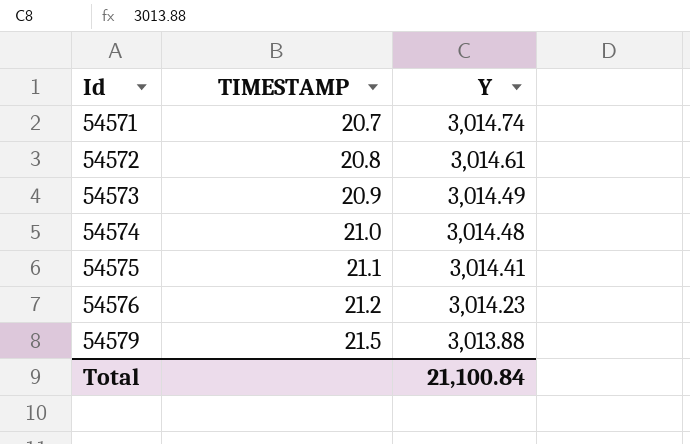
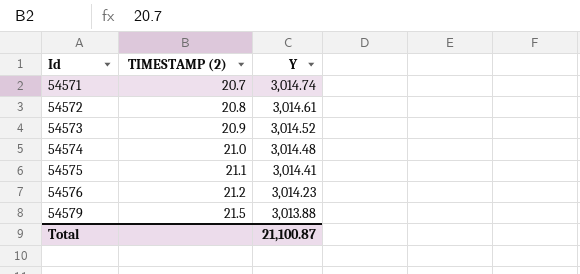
column name: TIMESTAMP -> TIMESTAMP (2)
54573 | Y: 3,014.49 -> 3,014.52
Total | Y: 21,100.84 -> 21,100.87

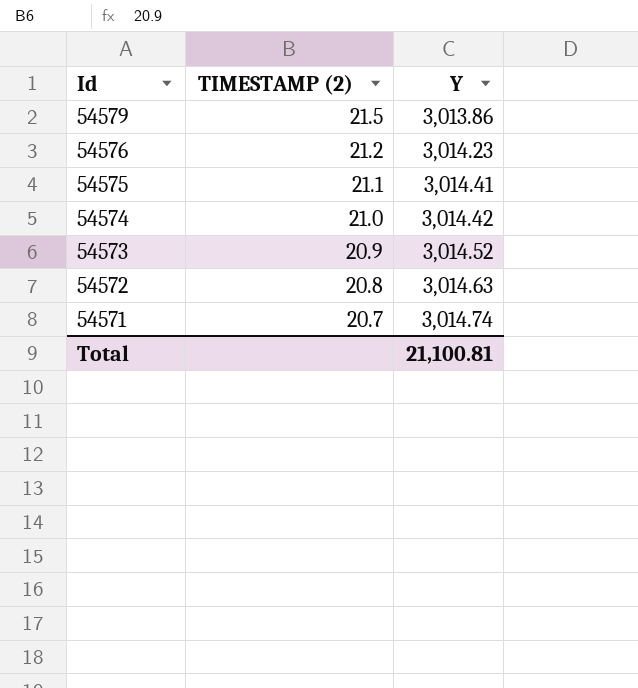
row order: Id ascending -> Id descending
54579 | Y: 3,013.88 -> 3,013.86
54574 | Y: 3,014.48 -> 3,014.42
54572 | Y: 3,014.61 -> 3,014.63
Total | Y: 21,100.87 -> 21,100.81

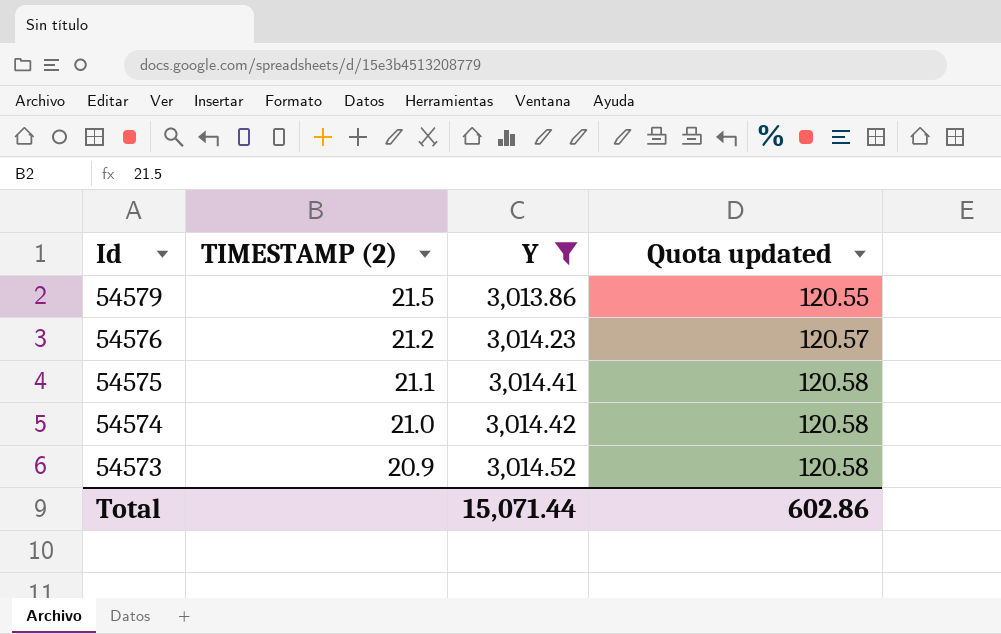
filter: none -> Y <= 3,014.52
column Quota updated | formula: none -> [Y] * 0.04
Total | Y: 21,100.81 -> 15,071.44

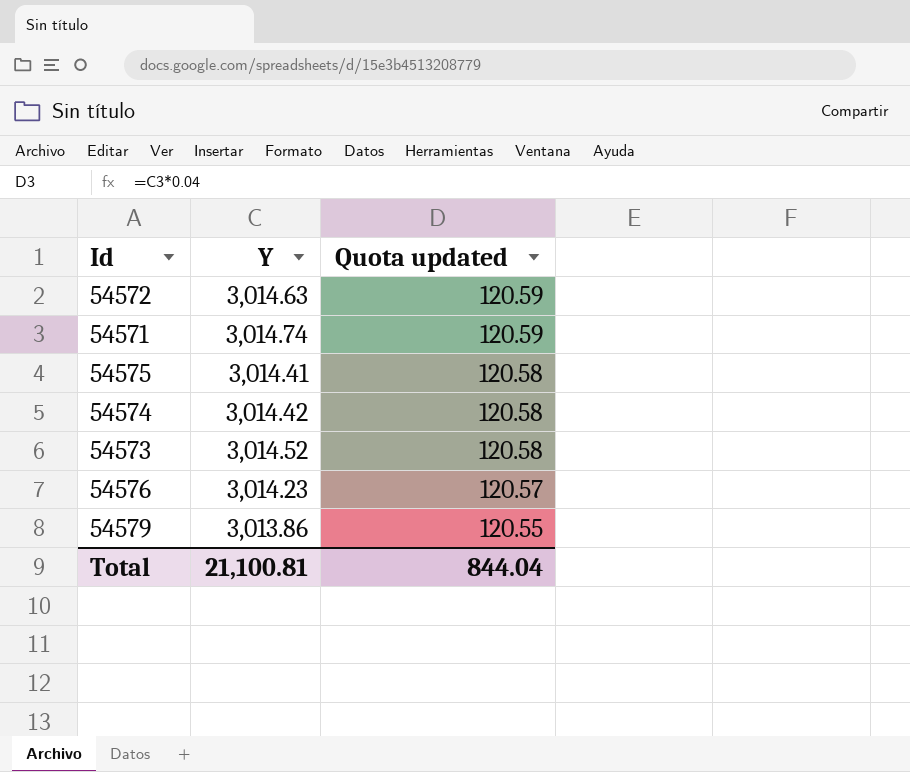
filter: Y <= 3,014.52 -> none
row order: Id descending -> Quota updated descending
column TIMESTAMP (2) | position: 2 -> none
Total | Y: 15,071.44 -> 21,100.81
Total | Quota updated: 602.86 -> 844.04

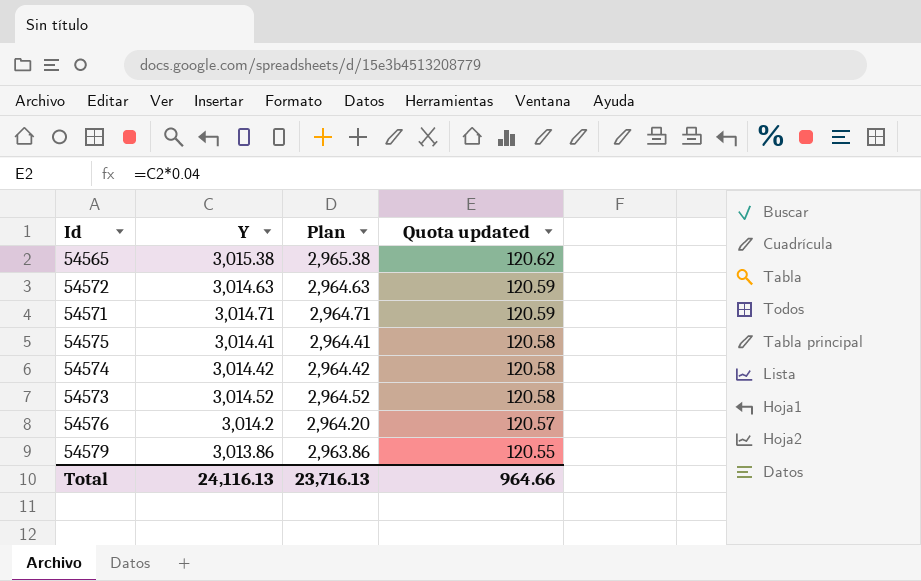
column Plan | formula: none -> [Y] - 50
row 54565: none -> 3,015.38 | 2,965.38 | 120.62
54571 | Y: 3,014.74 -> 3,014.71
54576 | Y: 3,014.23 -> 3,014.2
Total | Y: 21,100.81 -> 24,116.13
Total | Quota updated: 844.04 -> 964.66

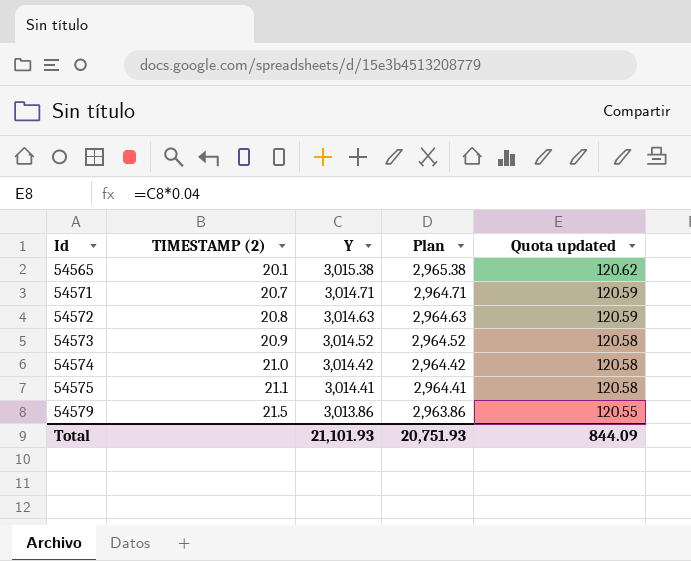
row order: Quota updated descending -> Id ascending
column TIMESTAMP (2) | position: none -> 2
row 54576: 3,014.2 | 2,964.20 | 120.57 -> none
Total | Y: 24,116.13 -> 21,101.93
Total | Plan: 23,716.13 -> 20,751.93
Total | Quota updated: 964.66 -> 844.09

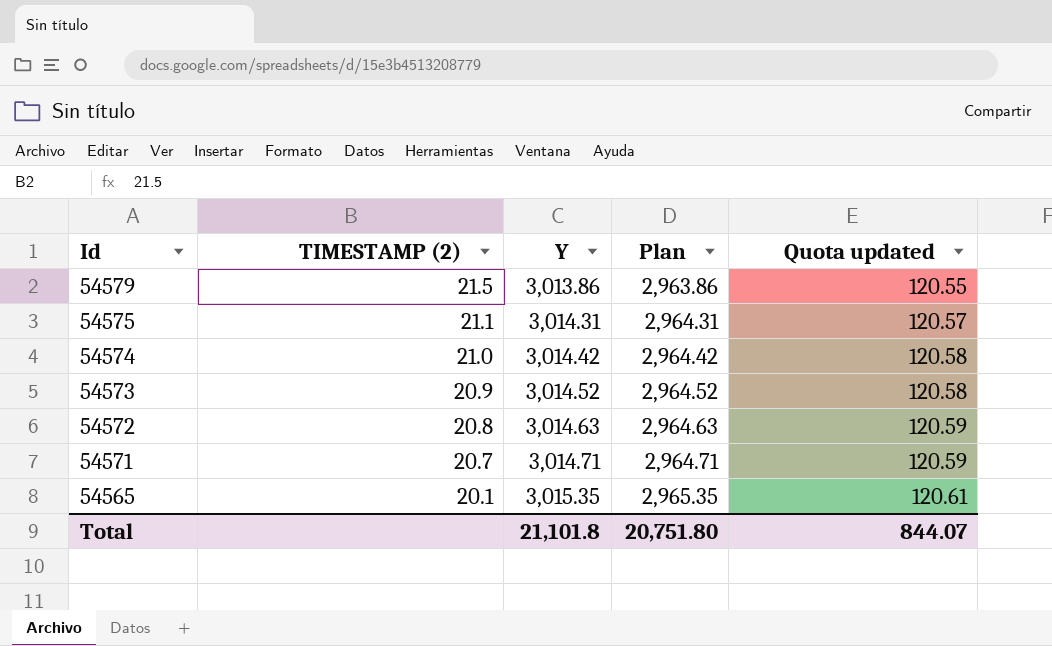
row order: Id ascending -> Id descending
54575 | Y: 3,014.41 -> 3,014.31
54575 | Plan: 2,964.41 -> 2,964.31
54575 | Quota updated: 120.58 -> 120.57
54565 | Y: 3,015.38 -> 3,015.35
54565 | Plan: 2,965.38 -> 2,965.35
54565 | Quota updated: 120.62 -> 120.61
Total | Y: 21,101.93 -> 21,101.8
Total | Plan: 20,751.93 -> 20,751.80
Total | Quota updated: 844.09 -> 844.07

